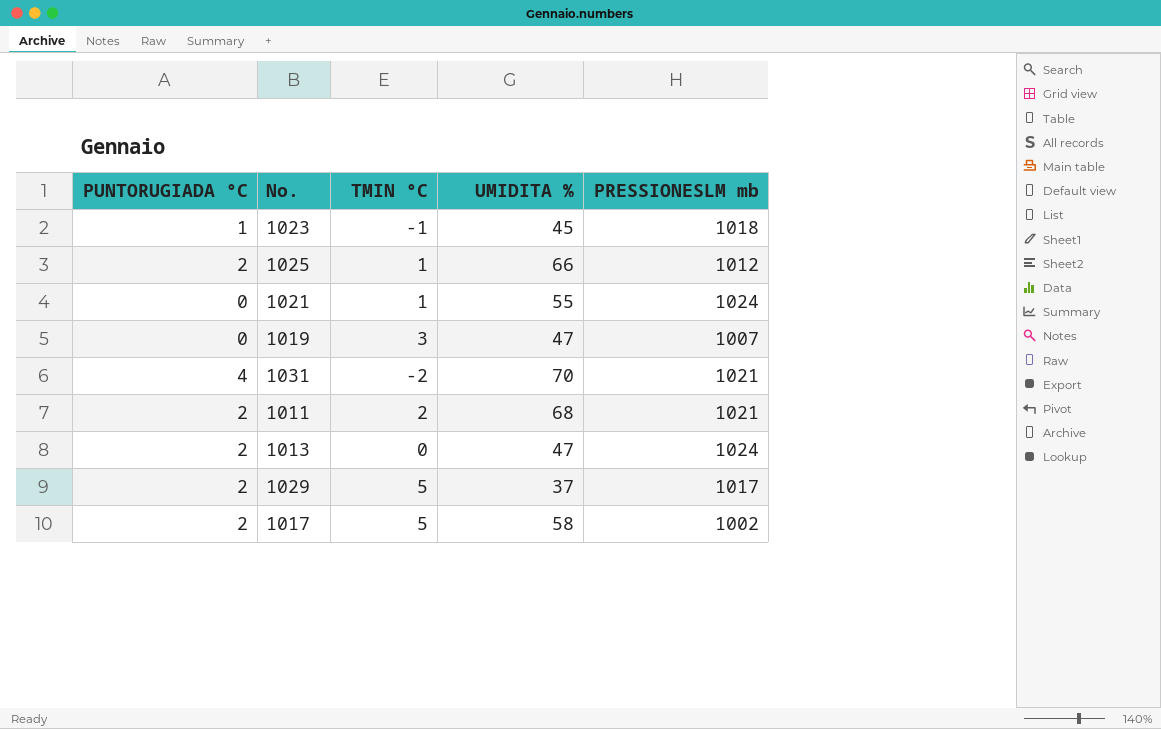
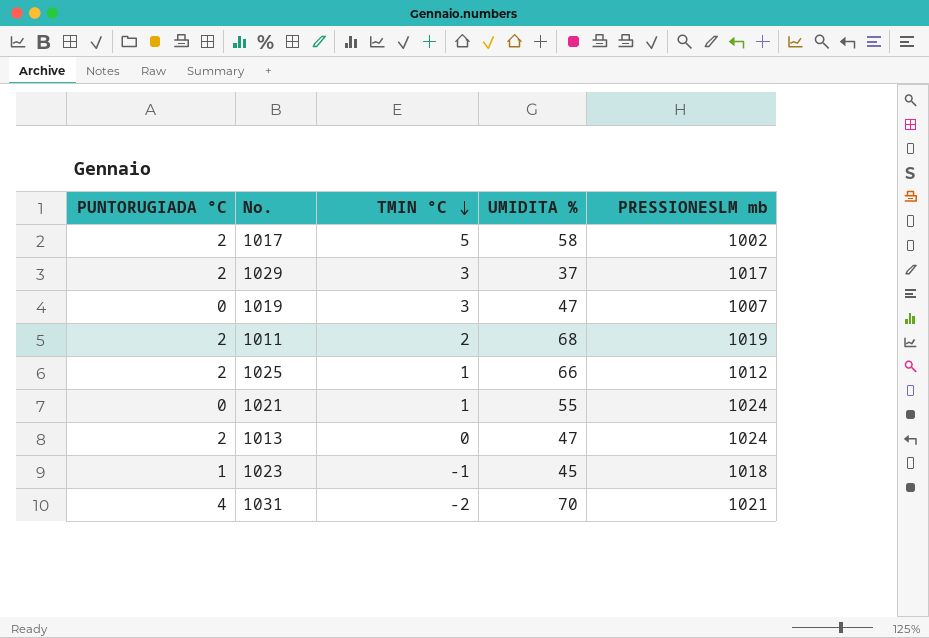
row order: none -> TMIN °C descending
1029 | TMIN °C: 5 -> 3
1011 | PRESSIONESLM mb: 1021 -> 1019

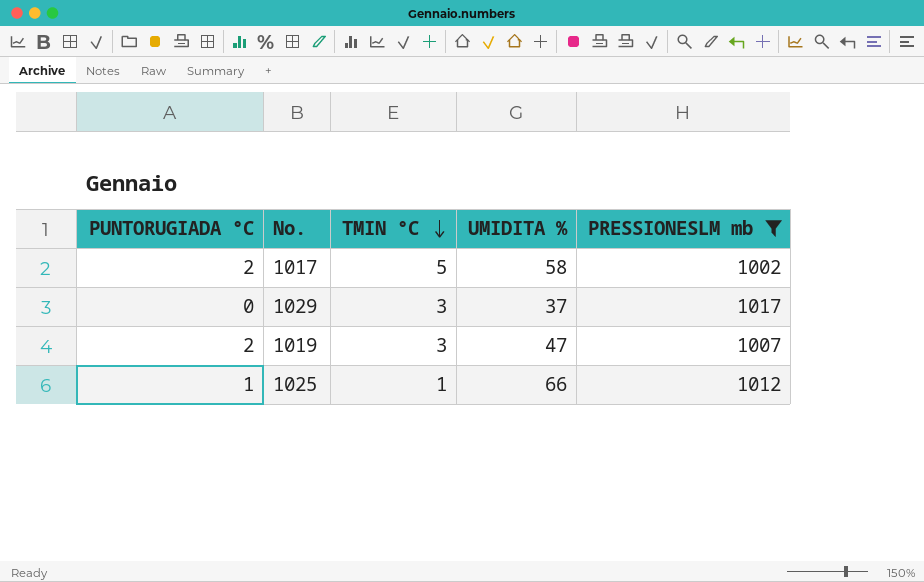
filter: none -> PRESSIONESLM mb <= 1017
1029 | PUNTORUGIADA °C: 2 -> 0
1019 | PUNTORUGIADA °C: 0 -> 2
1025 | PUNTORUGIADA °C: 2 -> 1

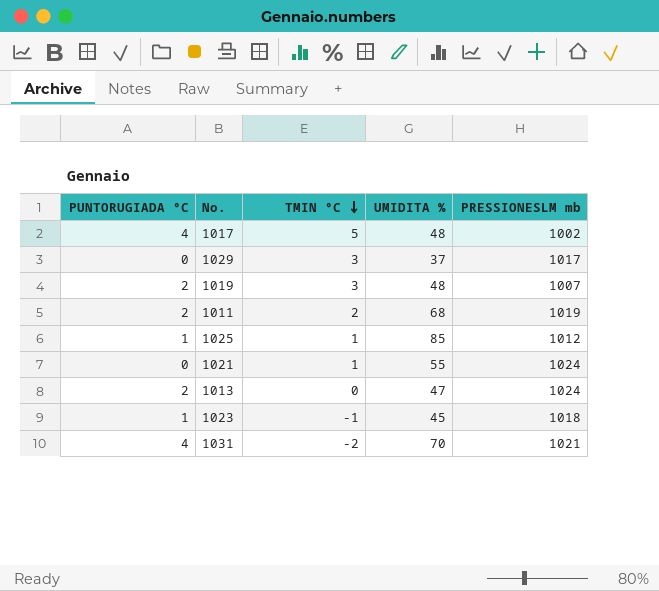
filter: PRESSIONESLM mb <= 1017 -> none
1017 | PUNTORUGIADA °C: 2 -> 4
1017 | UMIDITA %: 58 -> 48
1019 | UMIDITA %: 47 -> 48
1025 | UMIDITA %: 66 -> 85

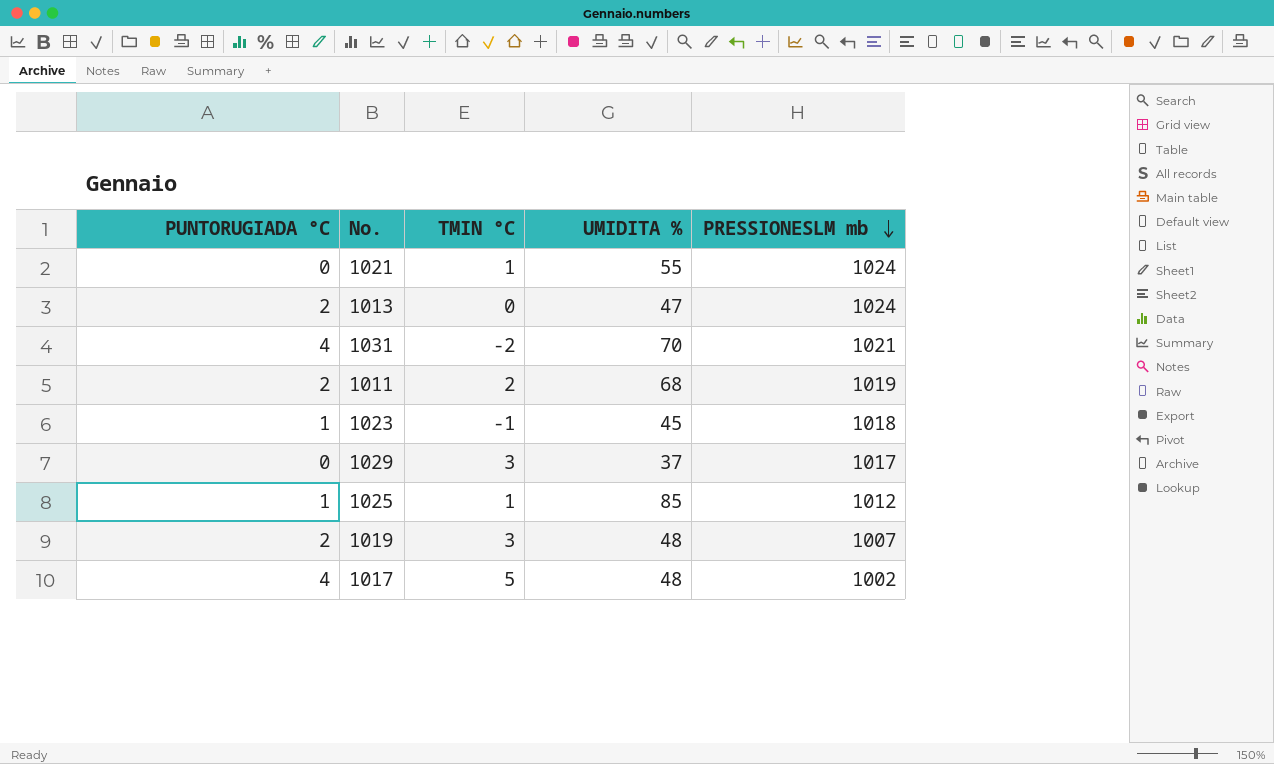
row order: TMIN °C descending -> PRESSIONESLM mb descending

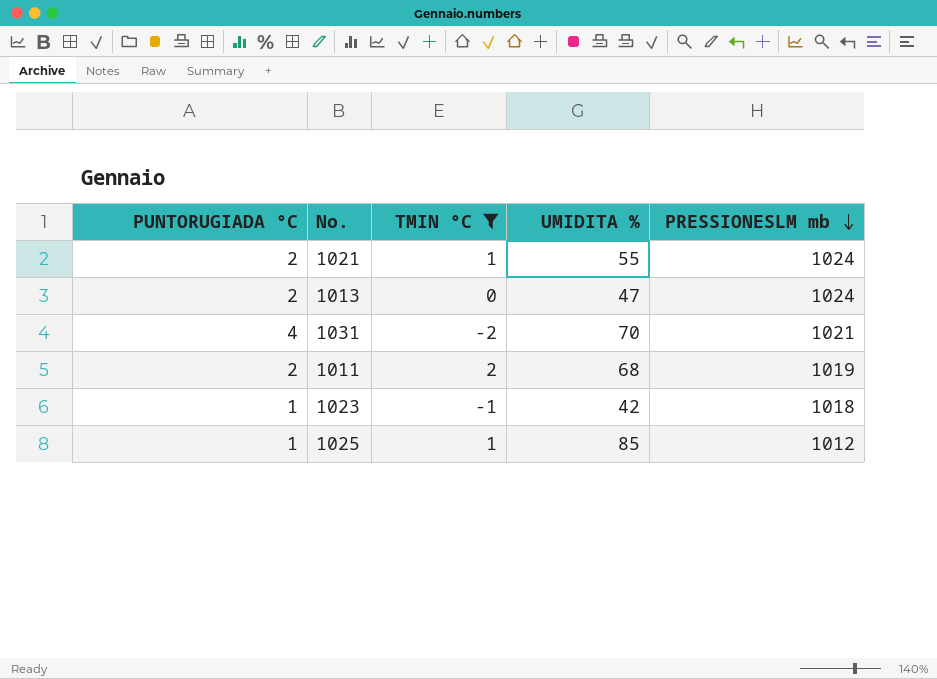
filter: none -> TMIN °C <= 2
1021 | PUNTORUGIADA °C: 0 -> 2
1023 | UMIDITA %: 45 -> 42

